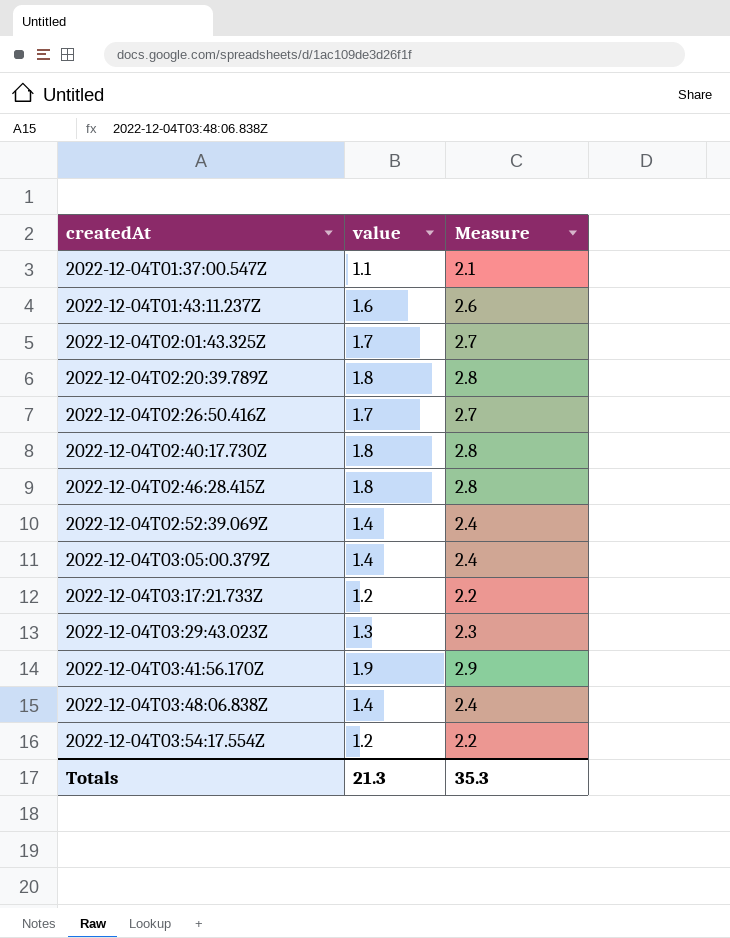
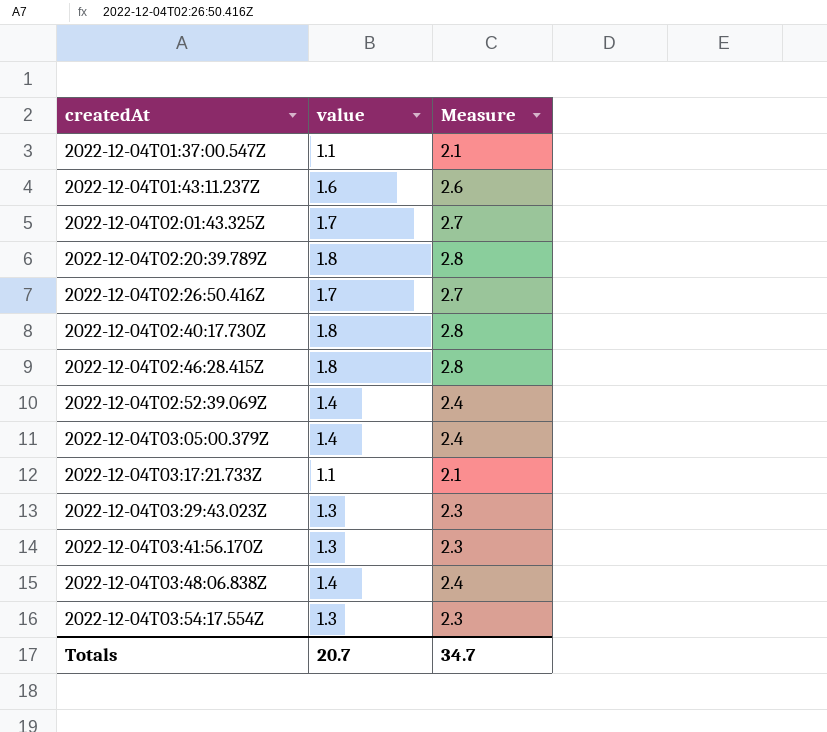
2022-12-04T03:17:21.733Z | value: 1.2 -> 1.1
2022-12-04T03:17:21.733Z | Measure: 2.2 -> 2.1
2022-12-04T03:41:56.170Z | value: 1.9 -> 1.3
2022-12-04T03:41:56.170Z | Measure: 2.9 -> 2.3
2022-12-04T03:54:17.554Z | value: 1.2 -> 1.3
2022-12-04T03:54:17.554Z | Measure: 2.2 -> 2.3
Totals | value: 21.3 -> 20.7
Totals | Measure: 35.3 -> 34.7

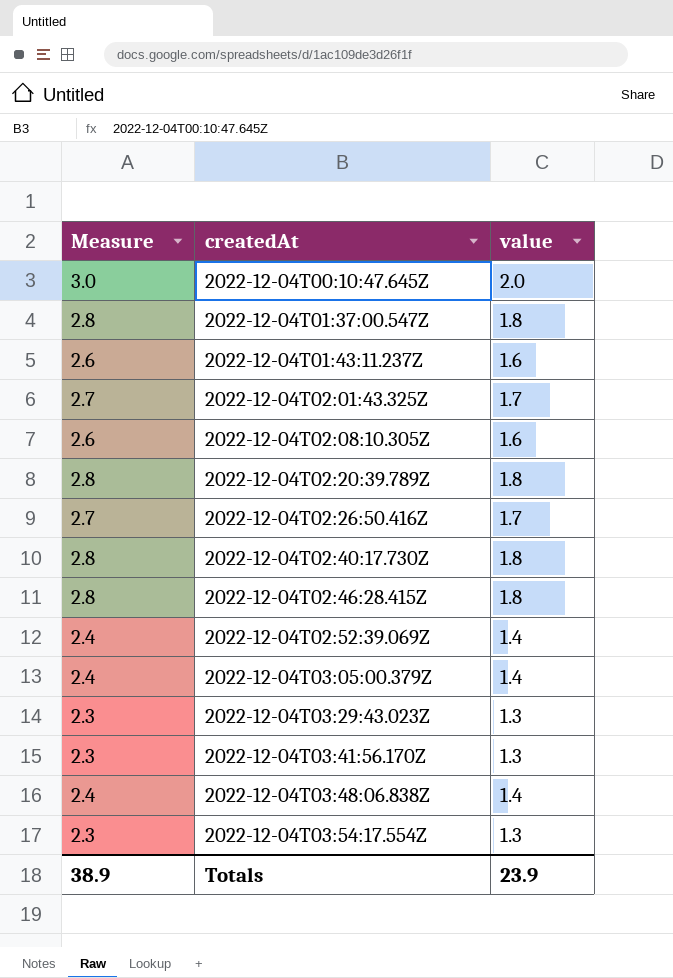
column Measure | position: 3 -> 1
row 2022-12-04T03:17:21.733Z: 1.1 | 2.1 -> none
row 2022-12-04T00:10:47.645Z: none -> 3.0 | 2.0
2022-12-04T01:37:00.547Z | Measure: 2.1 -> 2.8
2022-12-04T01:37:00.547Z | value: 1.1 -> 1.8
row 2022-12-04T02:08:10.305Z: none -> 2.6 | 1.6
Totals | Measure: 34.7 -> 38.9
Totals | value: 20.7 -> 23.9

